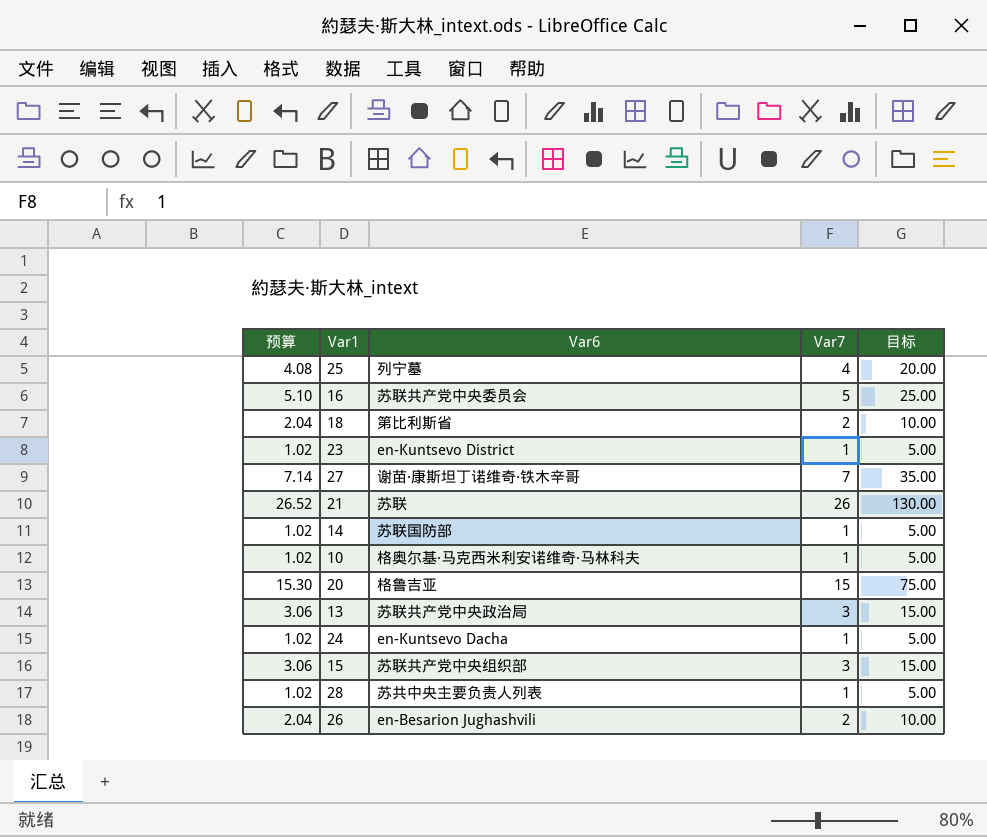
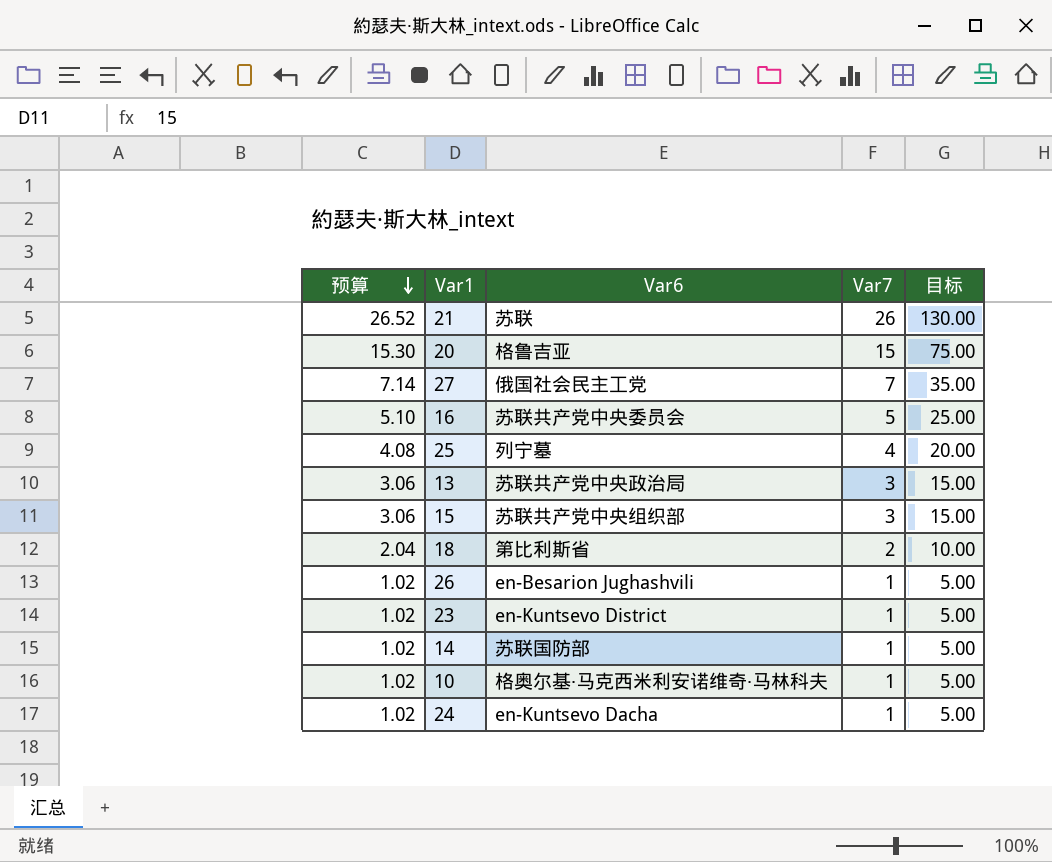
row order: none -> 预算 descending
row 28: 1.02 | 苏共中央主要负责人列表 | 1 | 5.00 -> none
27 | Var6: 谢苗·康斯坦丁诺维奇·铁木辛哥 -> 俄国社会民主工党
26 | 预算: 2.04 -> 1.02
26 | Var7: 2 -> 1
26 | 目标: 10.00 -> 5.00

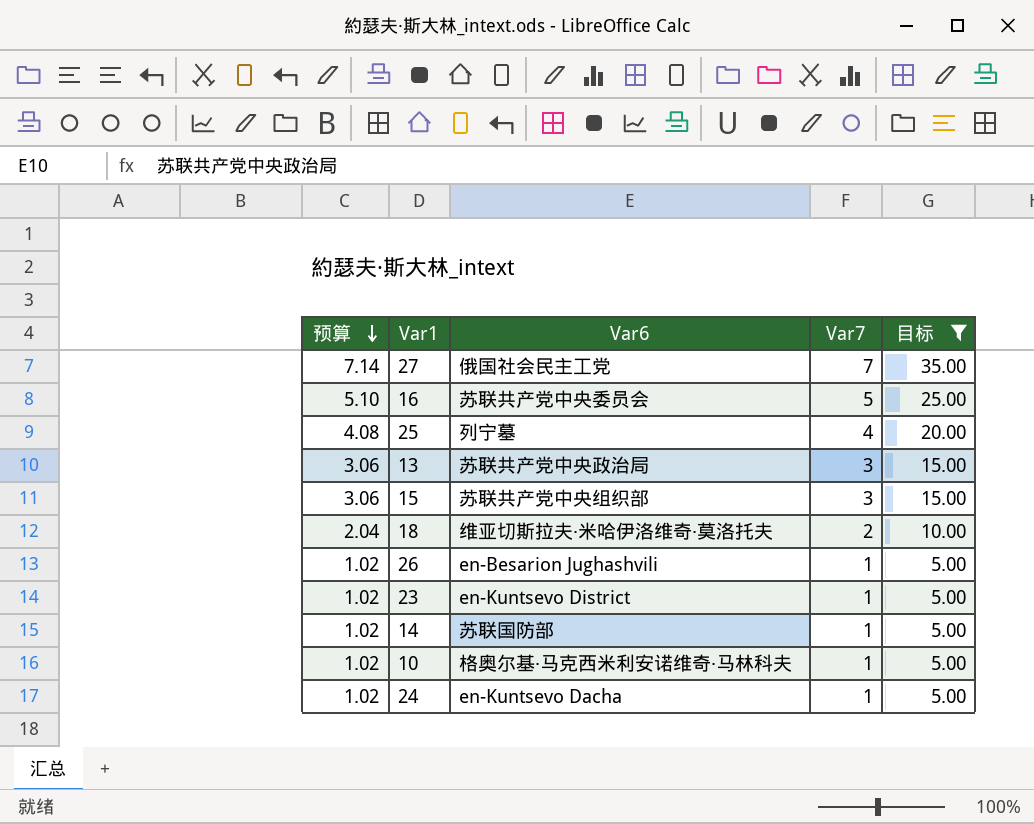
filter: none -> 目标 <= 35.00
18 | Var6: 第比利斯省 -> 维亚切斯拉夫·米哈伊洛维奇·莫洛托夫

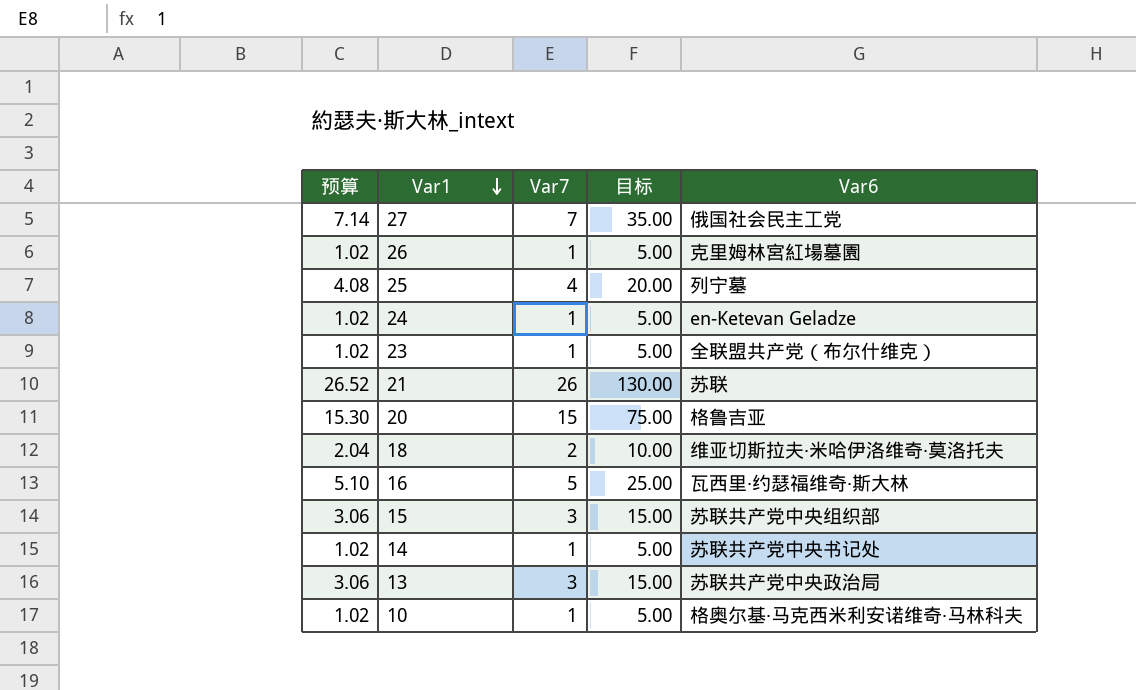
filter: 目标 <= 35.00 -> none
row order: 预算 descending -> Var1 descending
column Var6 | position: 3 -> 5
26 | Var6: en-Besarion Jughashvili -> 克里姆林宮紅場墓園
24 | Var6: en-Kuntsevo Dacha -> en-Ketevan Geladze
23 | Var6: en-Kuntsevo District -> 全联盟共产党（布尔什维克）
16 | Var6: 苏联共产党中央委员会 -> 瓦西里·约瑟福维奇·斯大林
14 | Var6: 苏联国防部 -> 苏联共产党中央书记处

